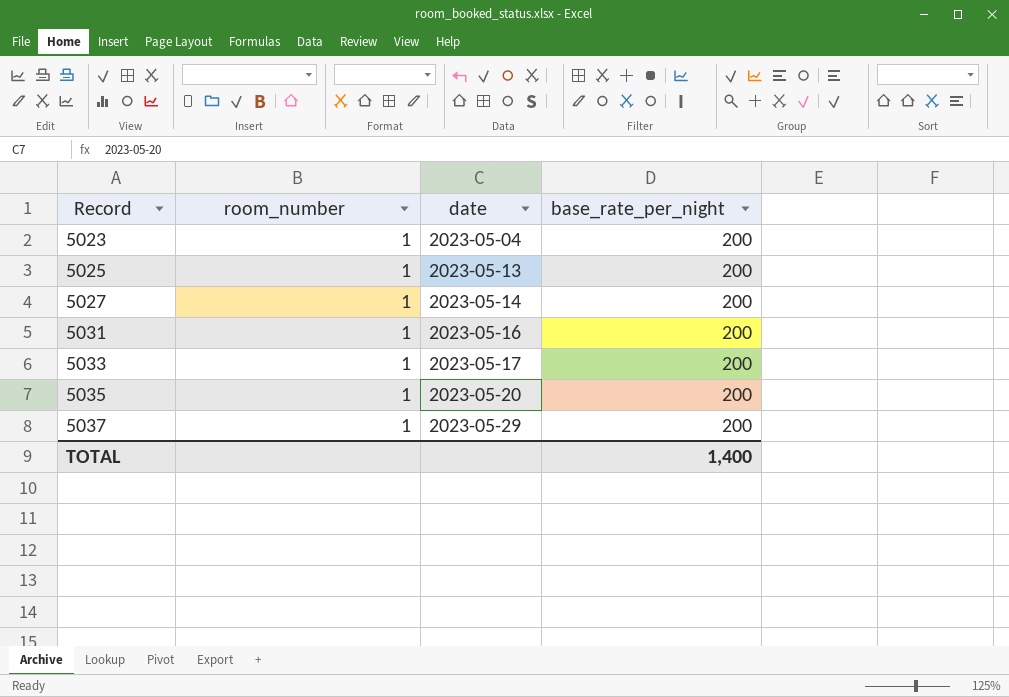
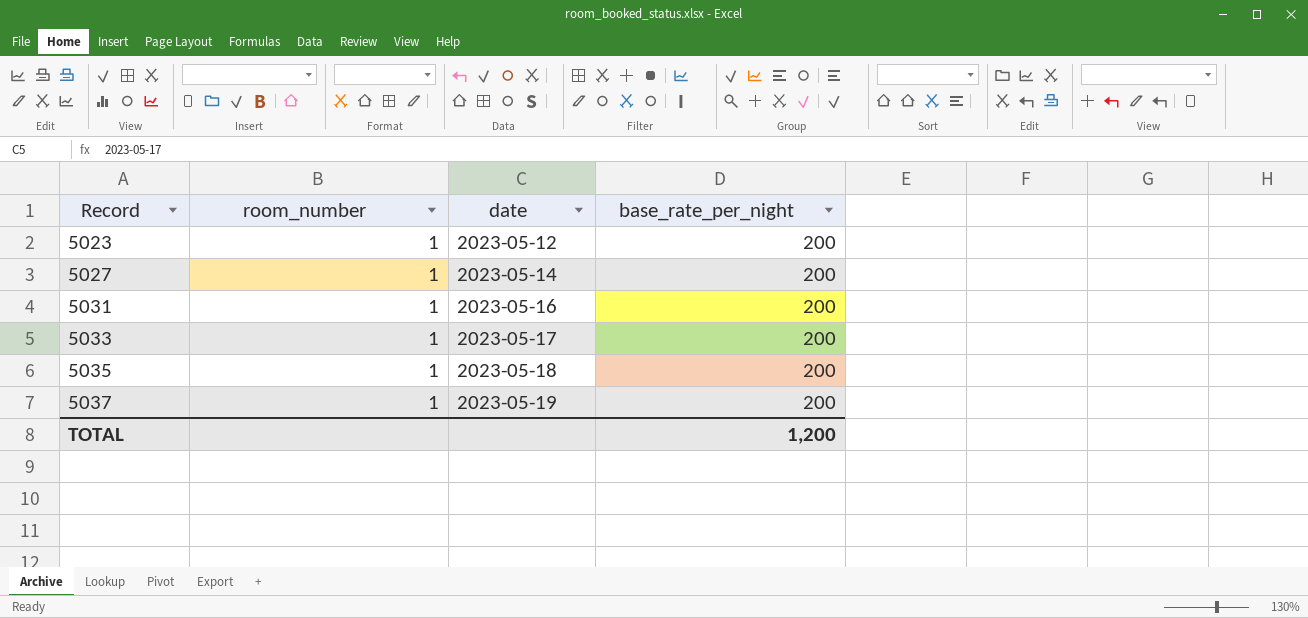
row 5025: 1 | 2023-05-13 | 200 -> none
5023 | date: 2023-05-04 -> 2023-05-12
5035 | date: 2023-05-20 -> 2023-05-18
5037 | date: 2023-05-29 -> 2023-05-19
TOTAL | base_rate_per_night: 1,400 -> 1,200

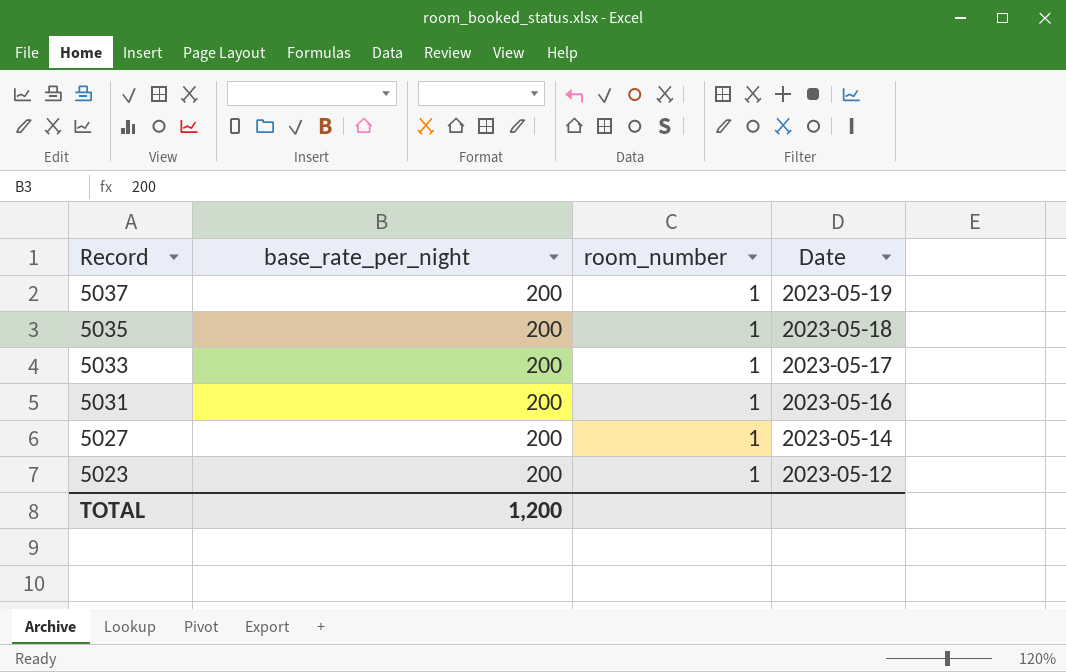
row order: Record ascending -> Record descending
column base_rate_per_night | position: 4 -> 2
column name: date -> Date

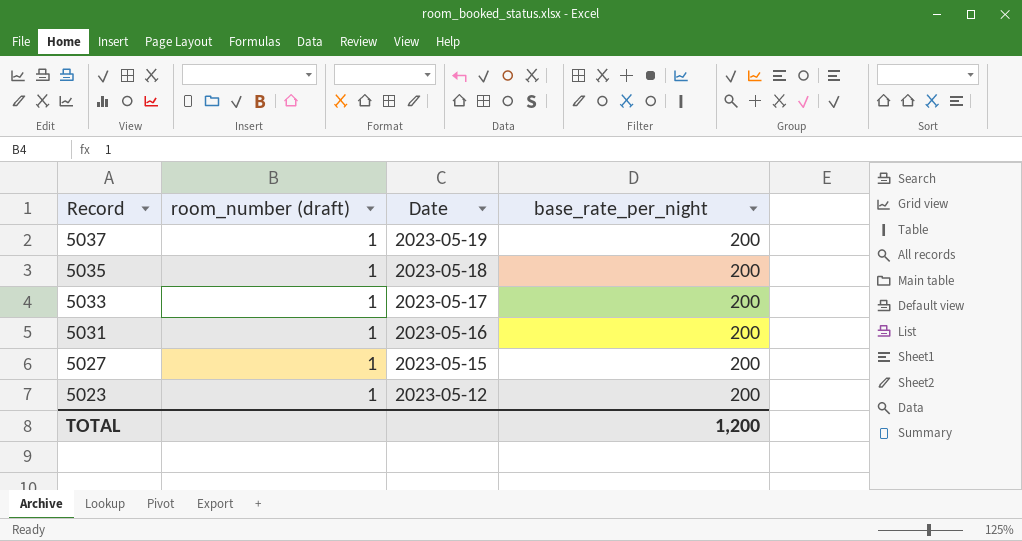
column name: room_number -> room_number (draft)
column base_rate_per_night | position: 2 -> 4
5027 | Date: 2023-05-14 -> 2023-05-15

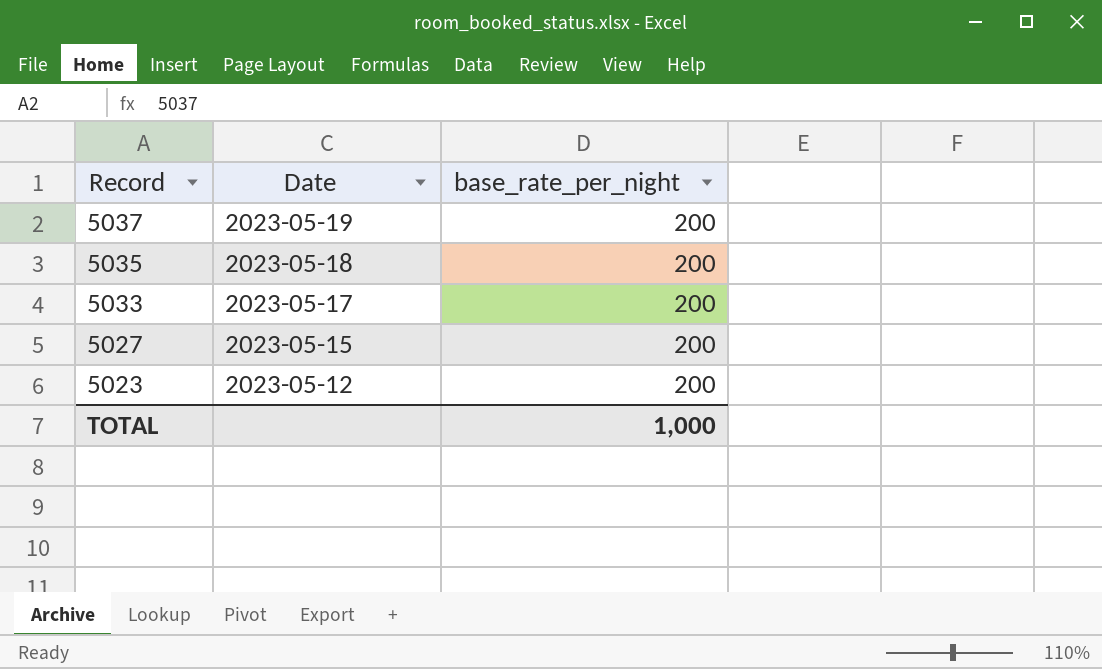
column room_number (draft) | position: 2 -> none
row 5031: 1 | 2023-05-16 | 200 -> none
TOTAL | base_rate_per_night: 1,200 -> 1,000

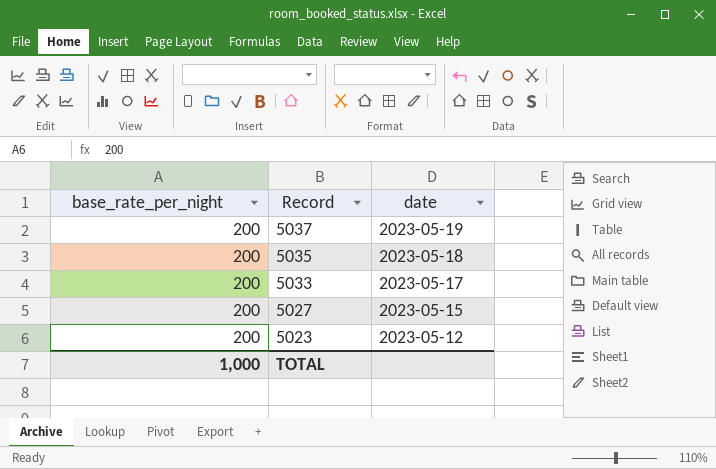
column base_rate_per_night | position: 3 -> 1
column name: Date -> date

